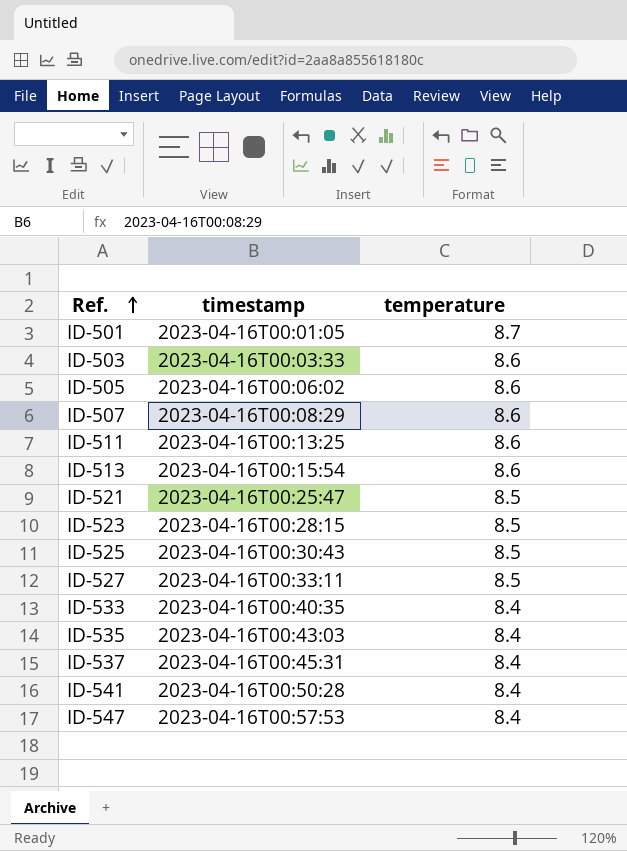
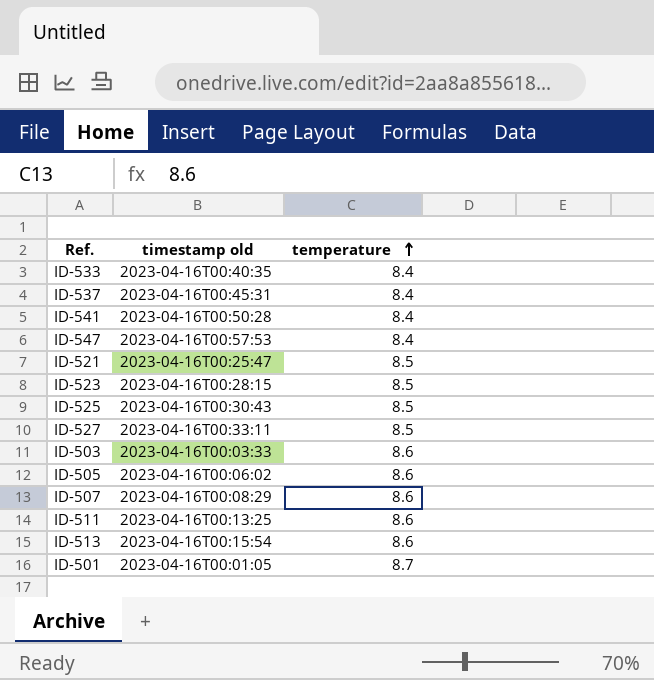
row order: Ref. ascending -> temperature ascending
column name: timestamp -> timestamp old
row ID-535: 2023-04-16T00:43:03 | 8.4 -> none

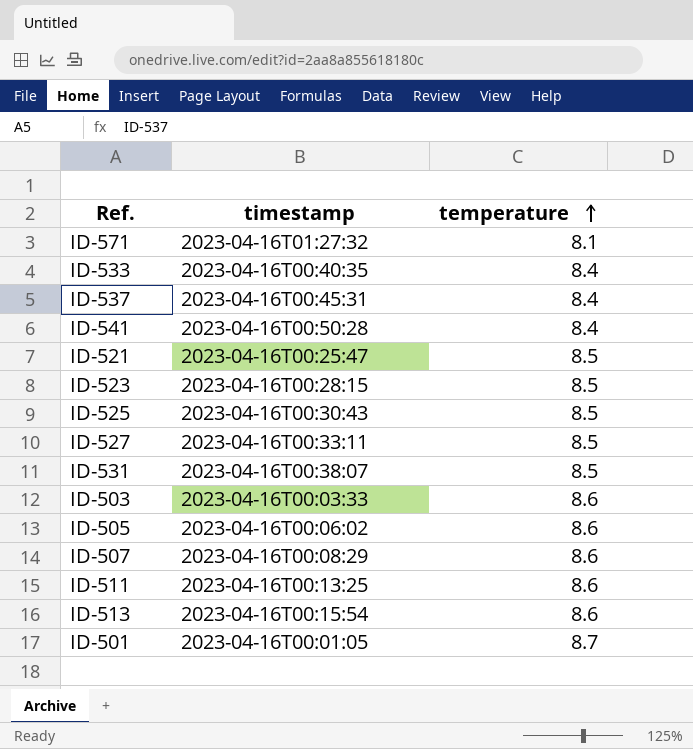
column name: timestamp old -> timestamp
row ID-547: 2023-04-16T00:57:53 | 8.4 -> none
row ID-571: none -> 2023-04-16T01:27:32 | 8.1
row ID-531: none -> 2023-04-16T00:38:07 | 8.5

